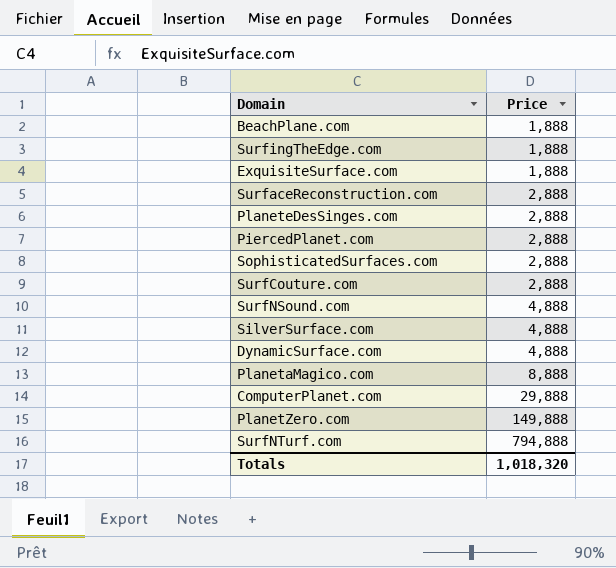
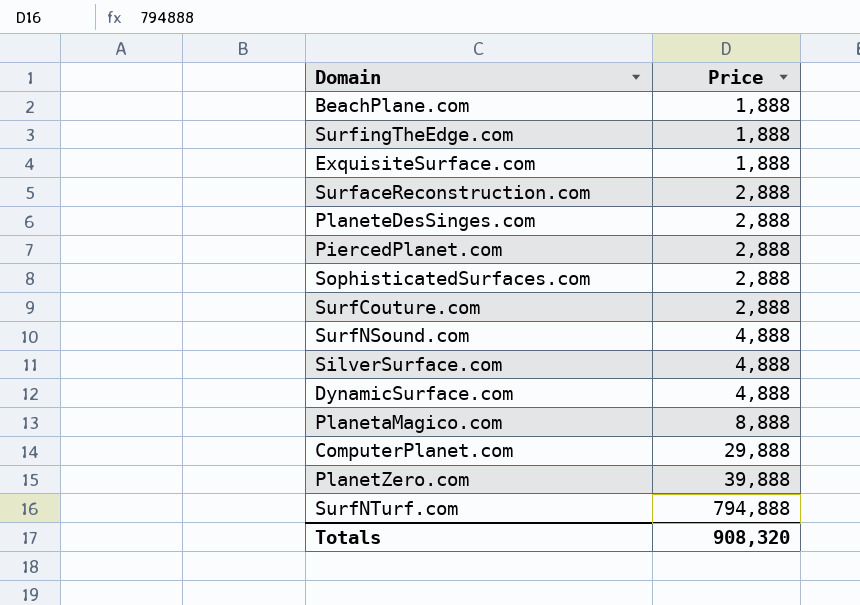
PlanetZero.com | Price: 149,888 -> 39,888
Totals | Price: 1,018,320 -> 908,320

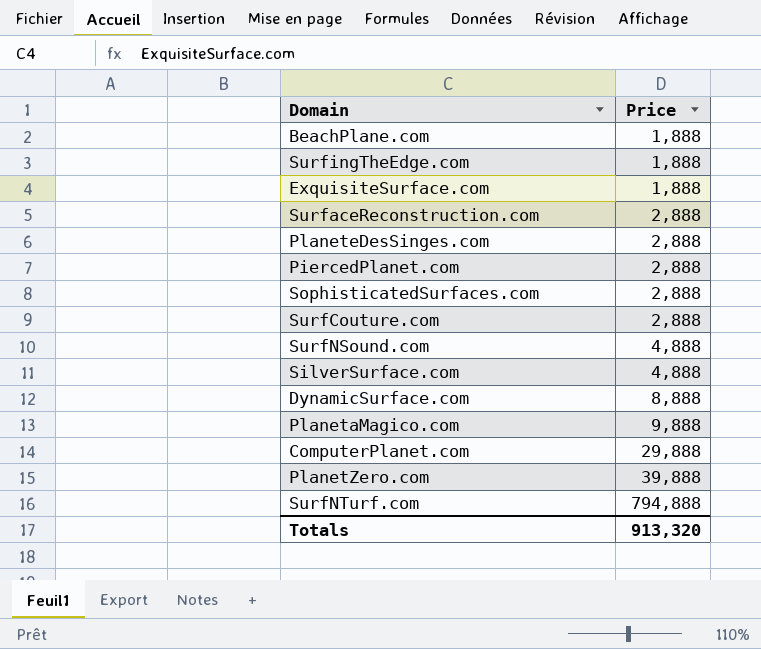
DynamicSurface.com | Price: 4,888 -> 8,888
PlanetaMagico.com | Price: 8,888 -> 9,888
Totals | Price: 908,320 -> 913,320

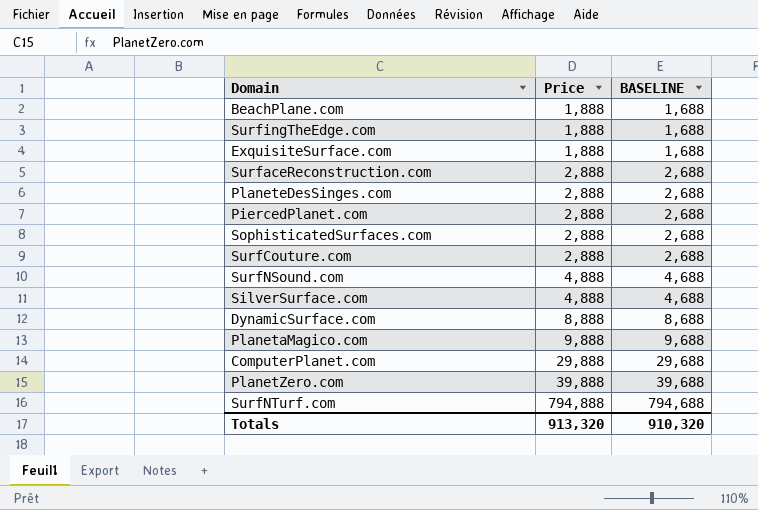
column BASELINE | formula: none -> [Price] - 200

